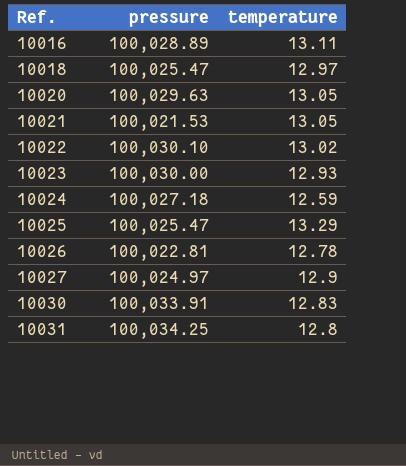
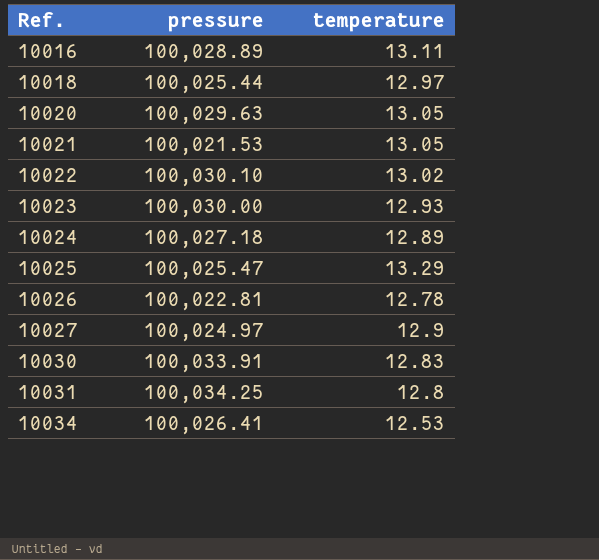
10018 | pressure: 100,025.47 -> 100,025.44
10024 | temperature: 12.59 -> 12.89
row 10034: none -> 100,026.41 | 12.53

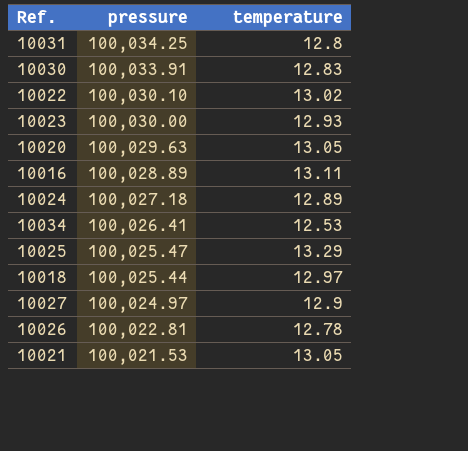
row order: Ref. ascending -> pressure descending

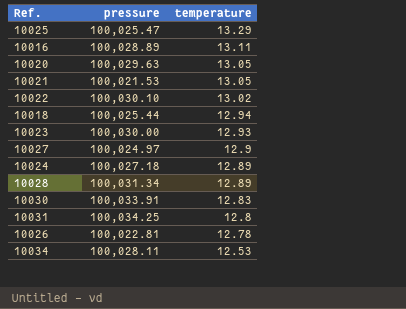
row order: pressure descending -> temperature descending
10018 | temperature: 12.97 -> 12.94
row 10028: none -> 100,031.34 | 12.89
10034 | pressure: 100,026.41 -> 100,028.11

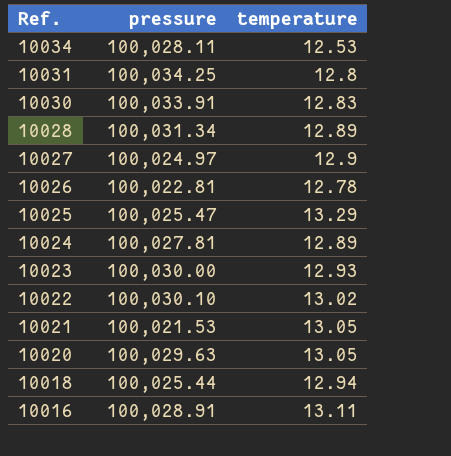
row order: temperature descending -> Ref. descending
10024 | pressure: 100,027.18 -> 100,027.81
10016 | pressure: 100,028.89 -> 100,028.91

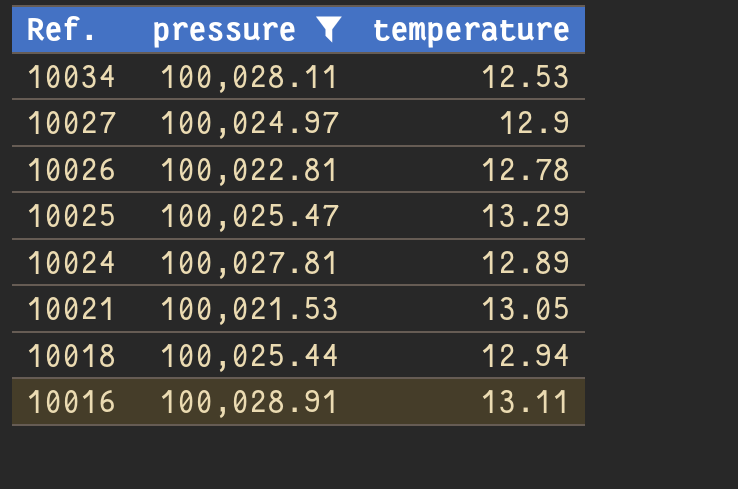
filter: none -> pressure <= 100,028.91

